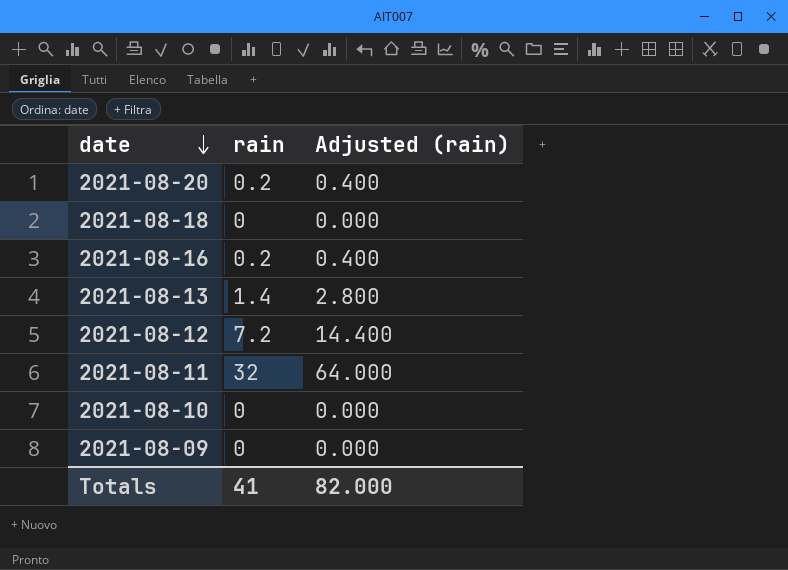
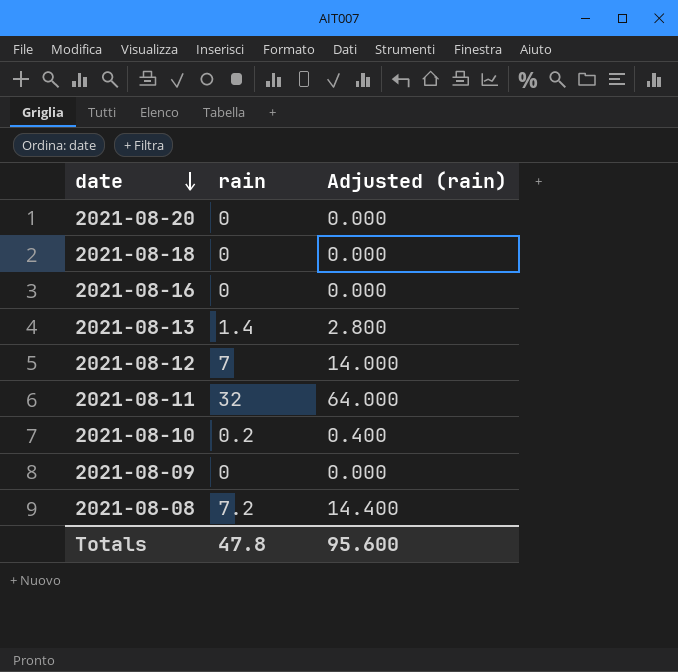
2021-08-20 | rain: 0.2 -> 0
2021-08-20 | Adjusted (rain): 0.400 -> 0.000
2021-08-16 | rain: 0.2 -> 0
2021-08-16 | Adjusted (rain): 0.400 -> 0.000
2021-08-12 | rain: 7.2 -> 7
2021-08-12 | Adjusted (rain): 14.400 -> 14.000
2021-08-10 | rain: 0 -> 0.2
2021-08-10 | Adjusted (rain): 0.000 -> 0.400
row 2021-08-08: none -> 7.2 | 14.400
Totals | rain: 41 -> 47.8
Totals | Adjusted (rain): 82.000 -> 95.600

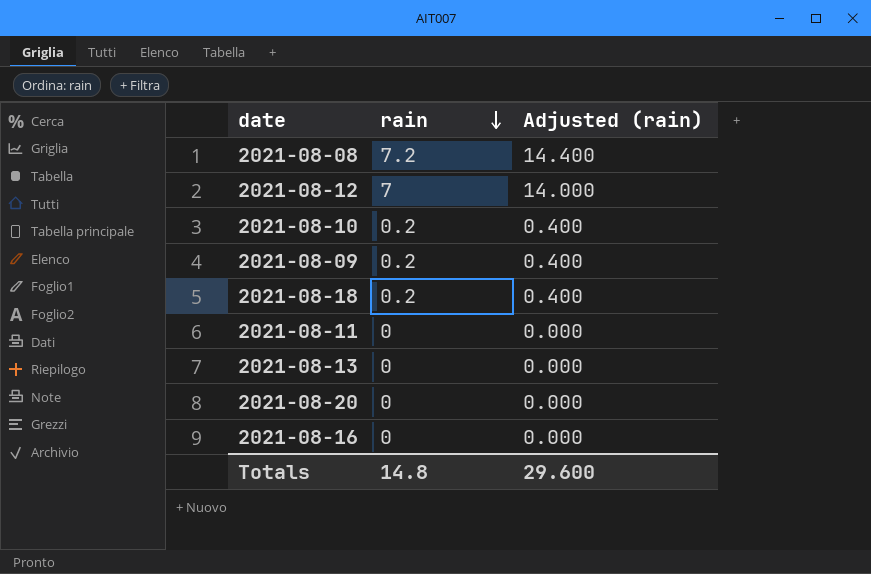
row order: date descending -> rain descending
2021-08-09 | rain: 0 -> 0.2
2021-08-09 | Adjusted (rain): 0.000 -> 0.400
2021-08-18 | rain: 0 -> 0.2
2021-08-18 | Adjusted (rain): 0.000 -> 0.400
2021-08-11 | rain: 32 -> 0
2021-08-11 | Adjusted (rain): 64.000 -> 0.000
2021-08-13 | rain: 1.4 -> 0
2021-08-13 | Adjusted (rain): 2.800 -> 0.000
Totals | rain: 47.8 -> 14.8
Totals | Adjusted (rain): 95.600 -> 29.600

